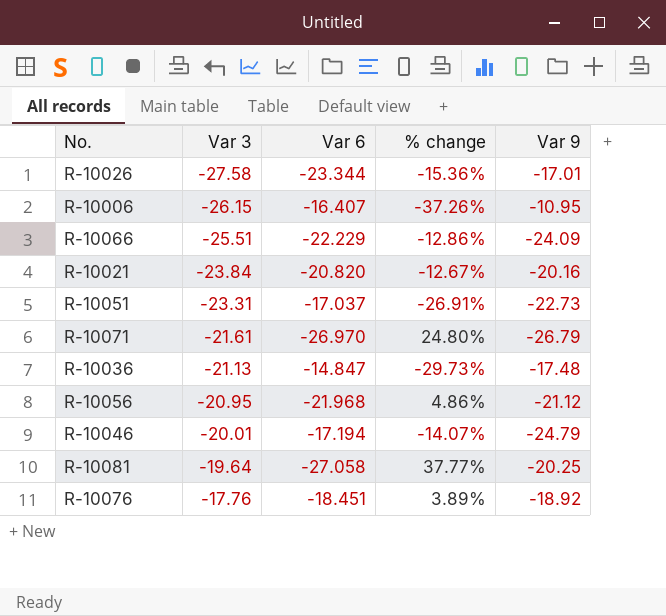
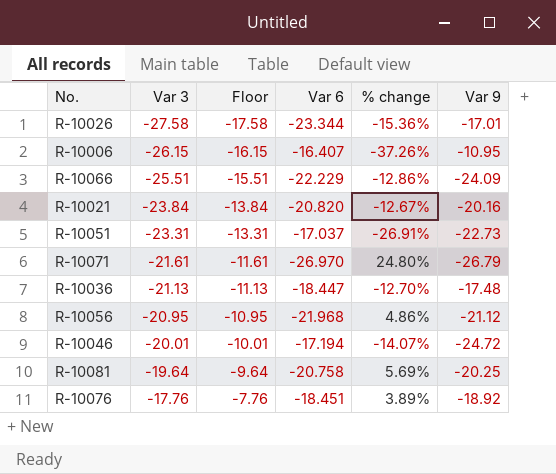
column Floor | formula: none -> [Var 3] + 10
R-10036 | Var 6: -14.847 -> -18.447
R-10036 | % change: -29.73% -> -12.70%
R-10046 | Var 9: -24.79 -> -24.72
R-10081 | Var 6: -27.058 -> -20.758
R-10081 | % change: 37.77% -> 5.69%

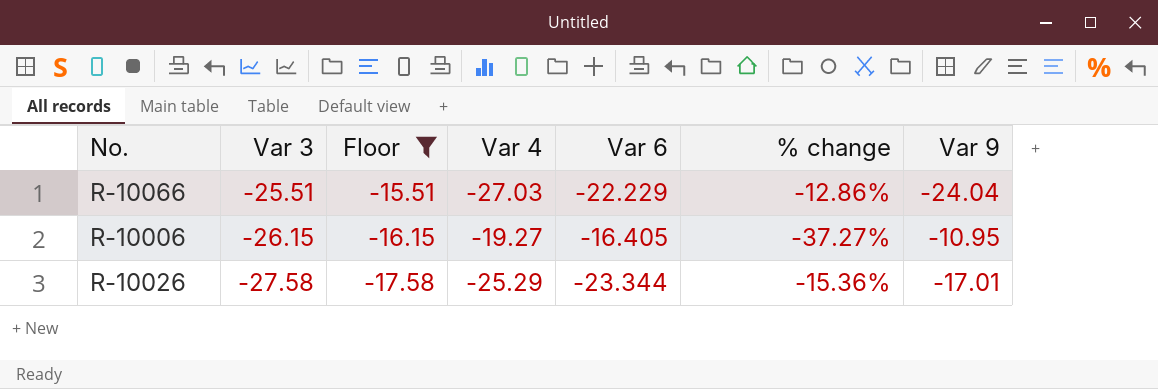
filter: none -> Floor <= -15.51
row order: Var 3 ascending -> Var 3 descending
column Var 4 | position: none -> 4
R-10066 | Var 9: -24.09 -> -24.04
R-10006 | Var 6: -16.407 -> -16.405
R-10006 | % change: -37.26% -> -37.27%

